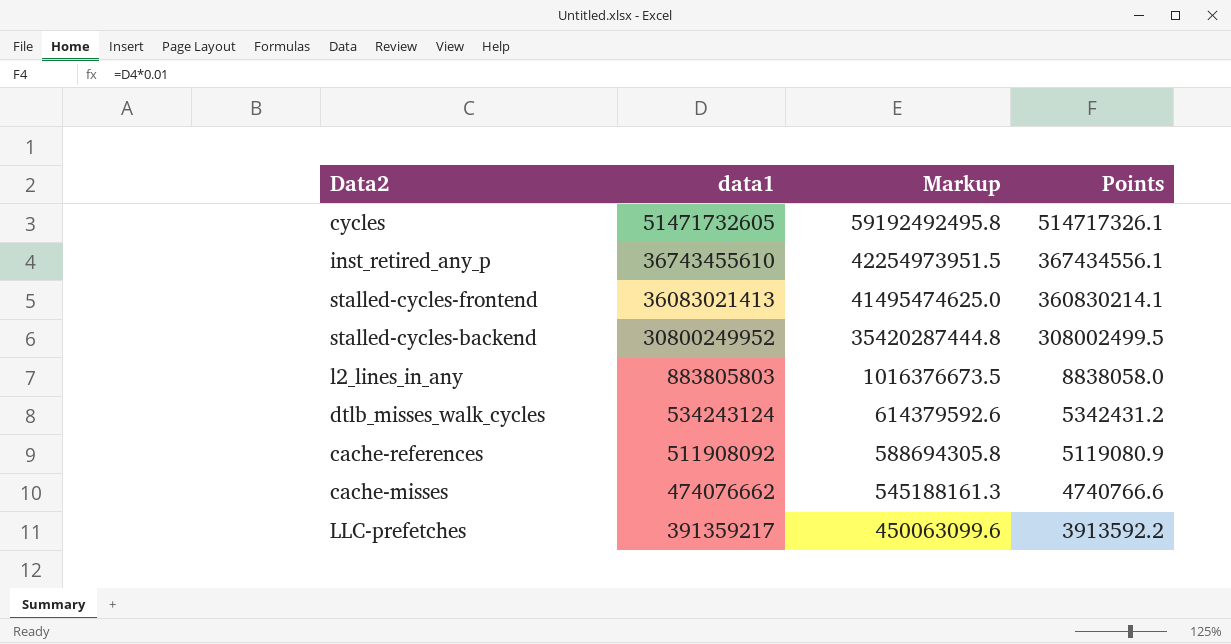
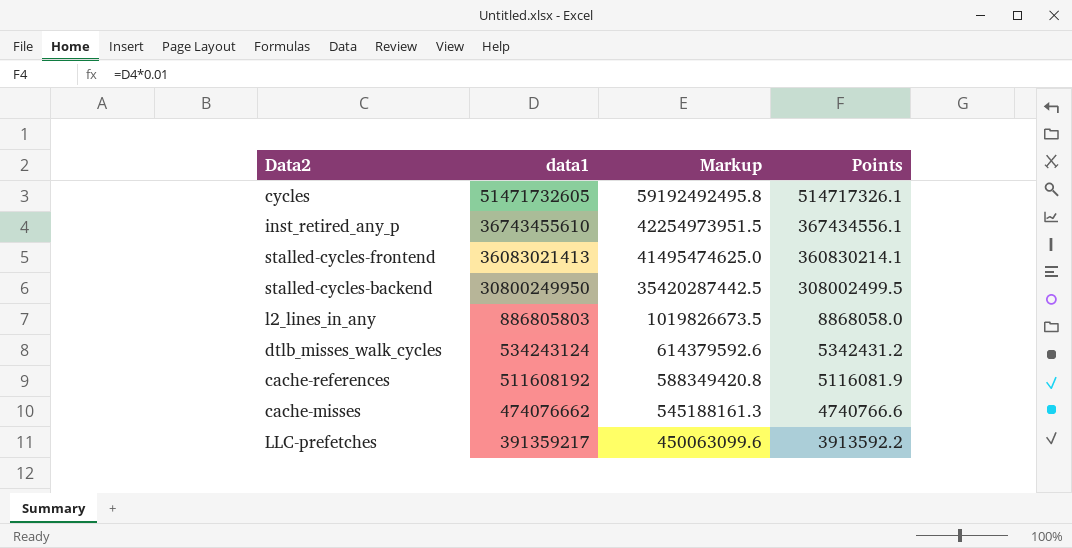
stalled-cycles-backend | data1: 30800249952 -> 30800249950
stalled-cycles-backend | Markup: 35420287444.8 -> 35420287442.5
l2_lines_in_any | data1: 883805803 -> 886805803
l2_lines_in_any | Markup: 1016376673.5 -> 1019826673.5
l2_lines_in_any | Points: 8838058.0 -> 8868058.0
cache-references | data1: 511908092 -> 511608192
cache-references | Markup: 588694305.8 -> 588349420.8
cache-references | Points: 5119080.9 -> 5116081.9

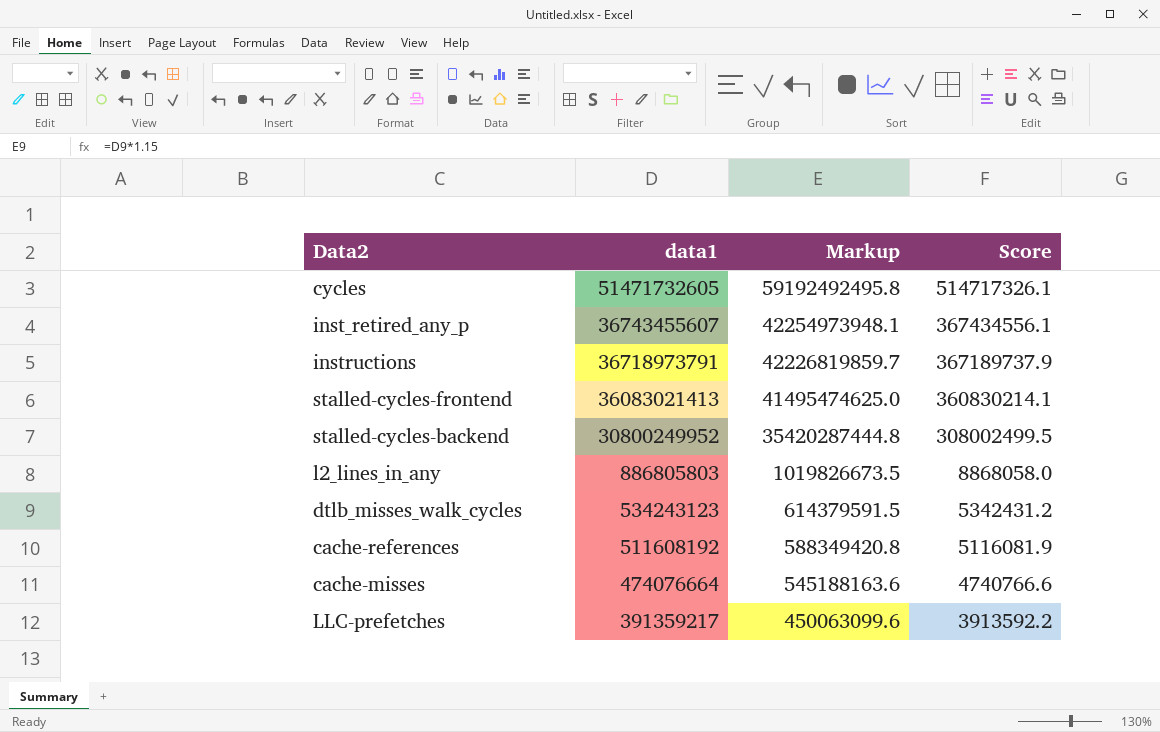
column name: Points -> Score
inst_retired_any_p | data1: 36743455610 -> 36743455607
inst_retired_any_p | Markup: 42254973951.5 -> 42254973948.1
row instructions: none -> 36718973791 | 42226819859.7 | 367189737.9
stalled-cycles-backend | data1: 30800249950 -> 30800249952
stalled-cycles-backend | Markup: 35420287442.5 -> 35420287444.8
dtlb_misses_walk_cycles | data1: 534243124 -> 534243123
dtlb_misses_walk_cycles | Markup: 614379592.6 -> 614379591.5
cache-misses | data1: 474076662 -> 474076664
cache-misses | Markup: 545188161.3 -> 545188163.6

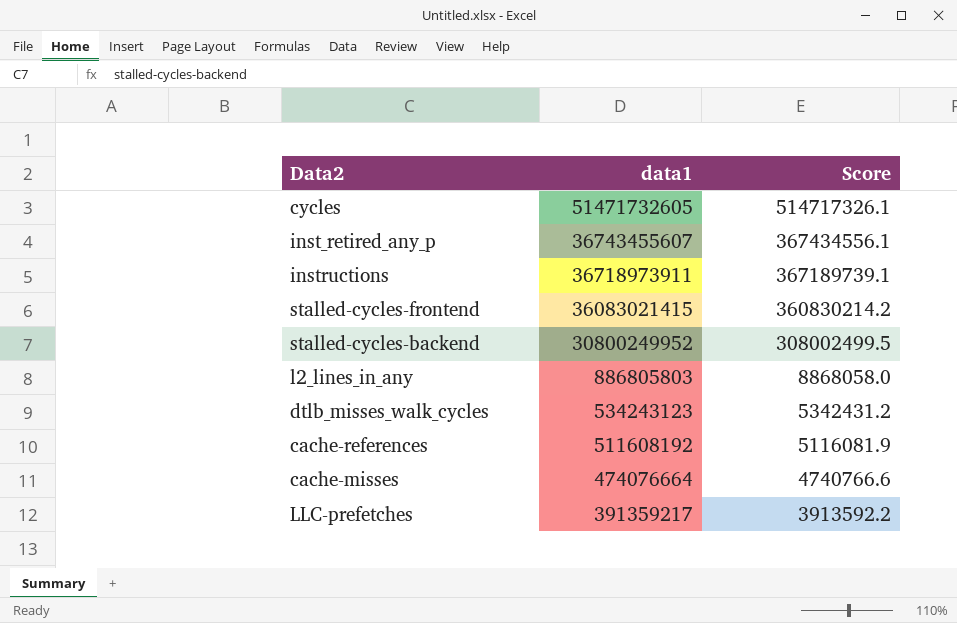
column Markup | formula: [data1] * 1.15 -> none
instructions | data1: 36718973791 -> 36718973911
instructions | Score: 367189737.9 -> 367189739.1
stalled-cycles-frontend | data1: 36083021413 -> 36083021415
stalled-cycles-frontend | Score: 360830214.1 -> 360830214.2

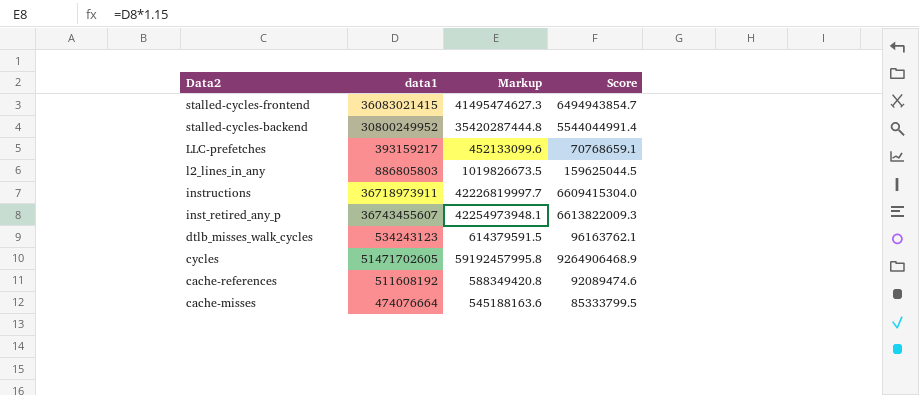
row order: data1 descending -> Data2 descending
column Markup | formula: none -> [data1] * 1.15
column Score | formula: [data1] * 0.01 -> [data1] * 0.18
LLC-prefetches | data1: 391359217 -> 393159217
cycles | data1: 51471732605 -> 51471702605

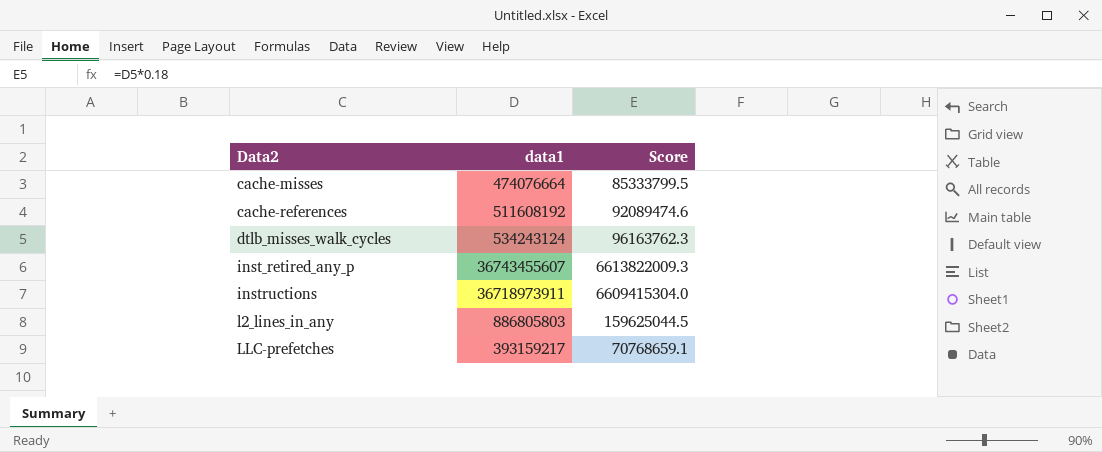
row order: Data2 descending -> Data2 ascending
column Markup | formula: [data1] * 1.15 -> none
row stalled-cycles-frontend: 36083021415 | 41495474627.3 | 6494943854.7 -> none
row stalled-cycles-backend: 30800249952 | 35420287444.8 | 5544044991.4 -> none
row cycles: 51471702605 | 59192457995.8 | 9264906468.9 -> none
dtlb_misses_walk_cycles | data1: 534243123 -> 534243124
dtlb_misses_walk_cycles | Score: 96163762.1 -> 96163762.3

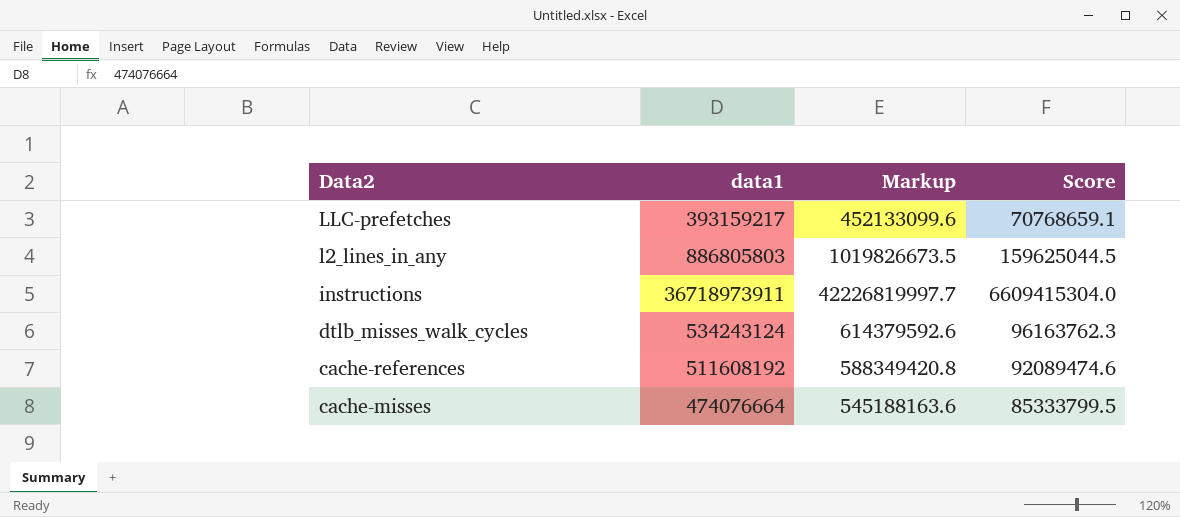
row order: Data2 ascending -> Data2 descending
column Markup | formula: none -> [data1] * 1.15
row inst_retired_any_p: 36743455607 | 6613822009.3 -> none

